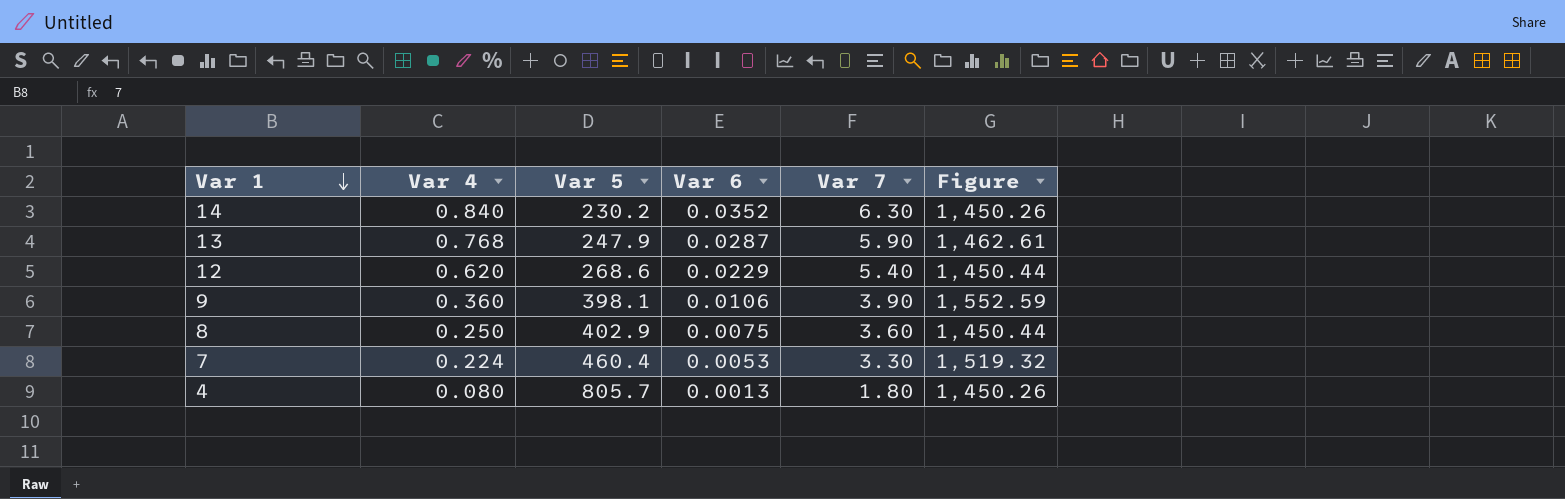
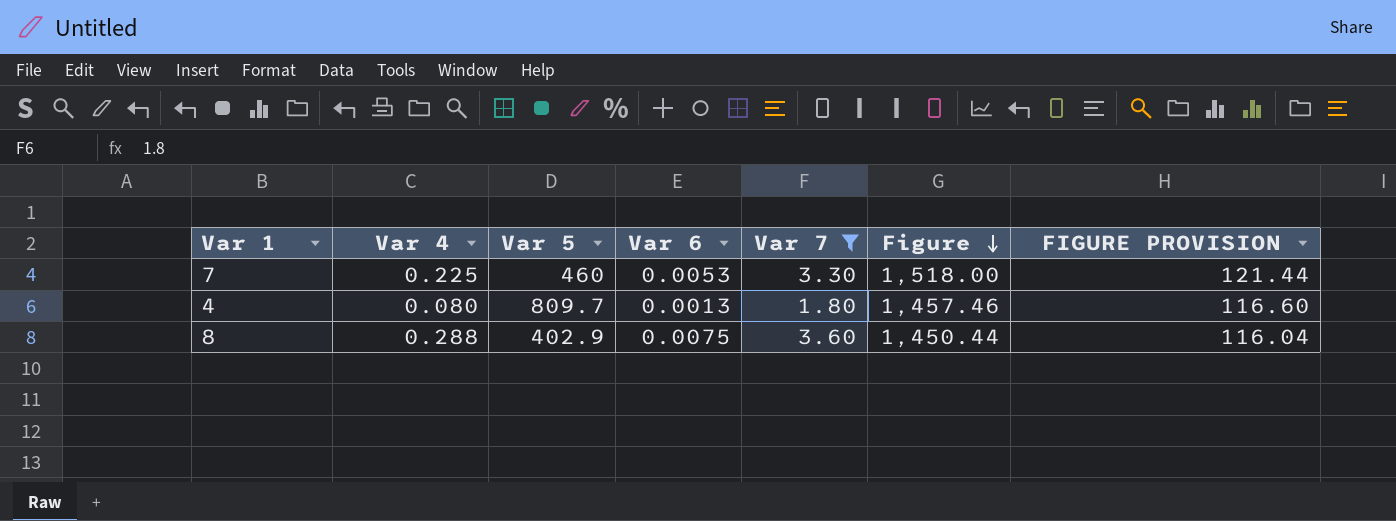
filter: none -> Var 7 <= 3.60
row order: Var 1 descending -> Figure descending
column FIGURE PROVISION | formula: none -> [Figure] * 0.08
7 | Var 4: 0.224 -> 0.225
7 | Var 5: 460.4 -> 460
7 | Figure: 1,519.32 -> 1,518.00
4 | Var 5: 805.7 -> 809.7
4 | Figure: 1,450.26 -> 1,457.46
8 | Var 4: 0.250 -> 0.288

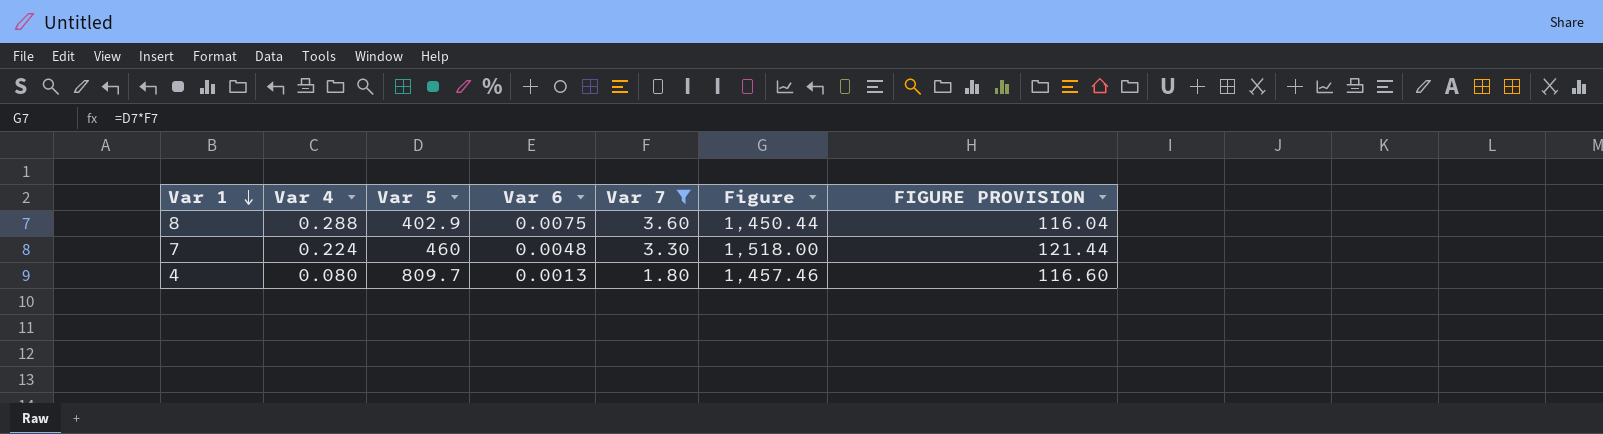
row order: Figure descending -> Var 1 descending
7 | Var 4: 0.225 -> 0.224
7 | Var 6: 0.0053 -> 0.0048

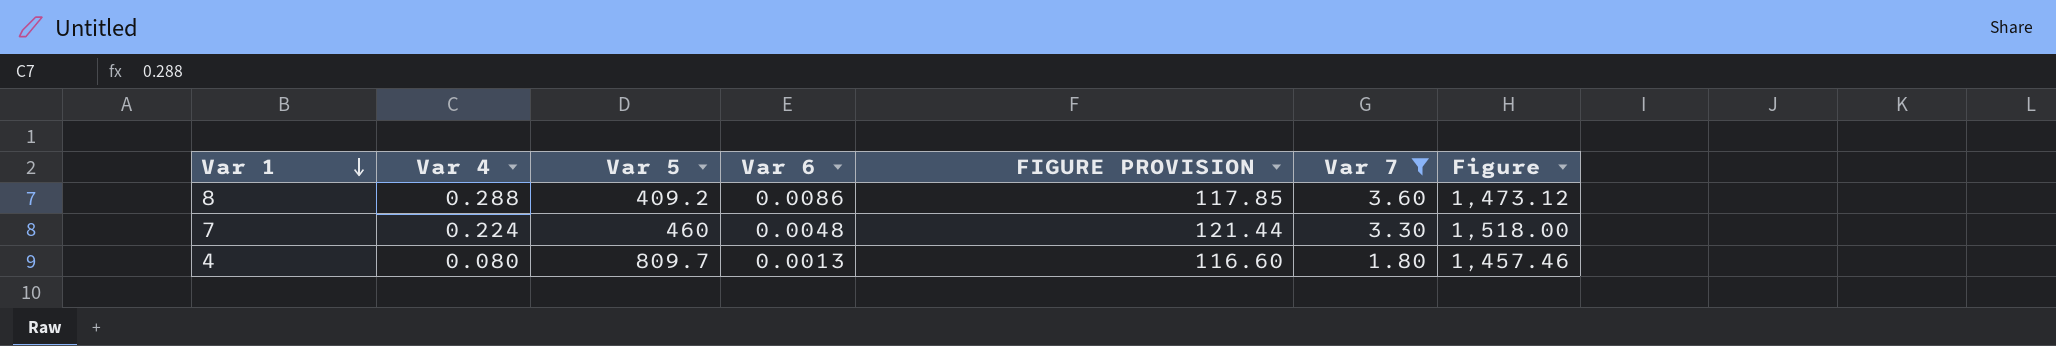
column FIGURE PROVISION | position: 7 -> 5
8 | Var 5: 402.9 -> 409.2
8 | Var 6: 0.0075 -> 0.0086
8 | FIGURE PROVISION: 116.04 -> 117.85
8 | Figure: 1,450.44 -> 1,473.12

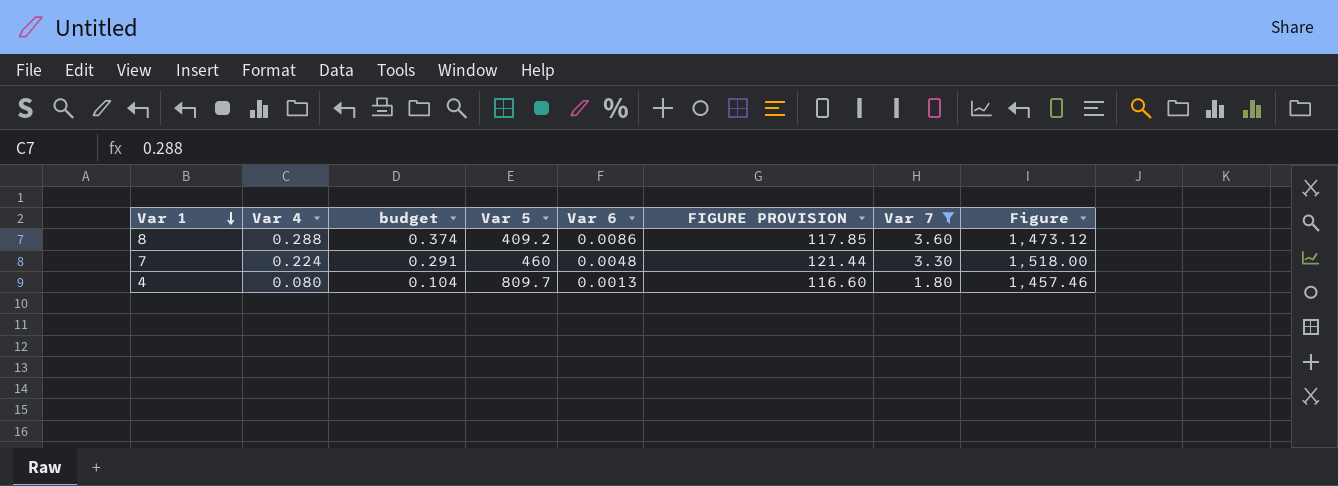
column budget | formula: none -> [Var 4] * 1.3

